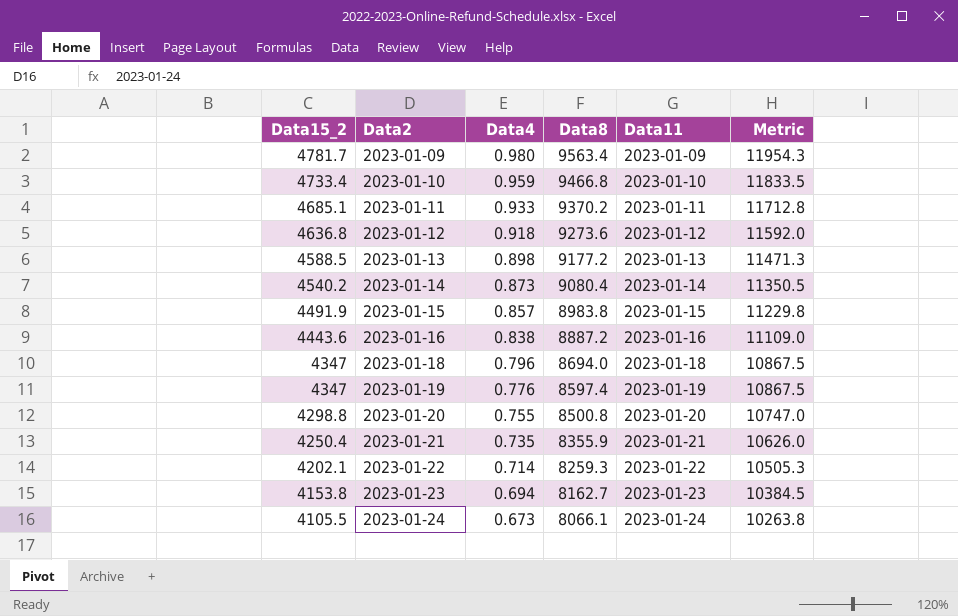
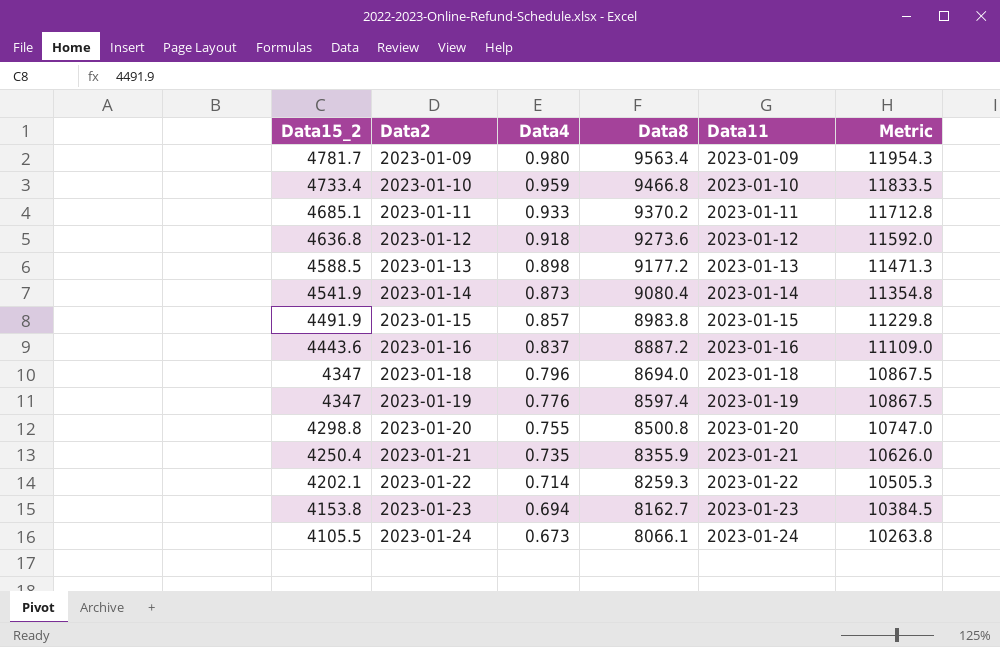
2023-01-14 | Data15_2: 4540.2 -> 4541.9
2023-01-14 | Metric: 11350.5 -> 11354.8
2023-01-16 | Data4: 0.838 -> 0.837

